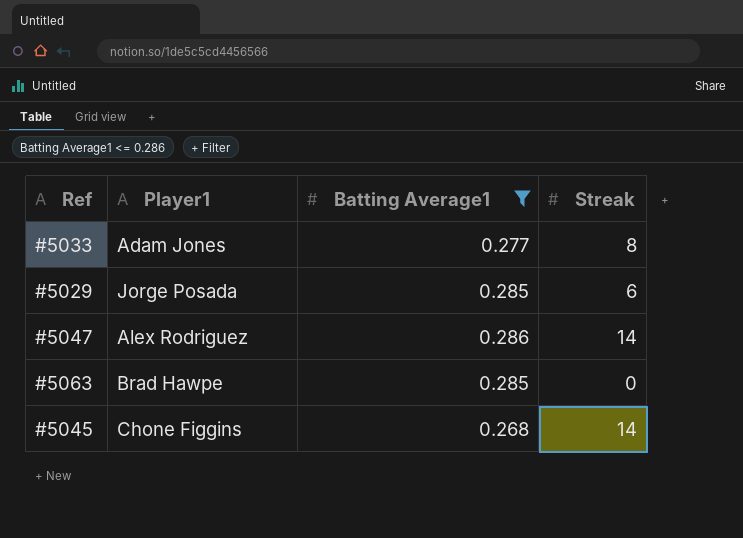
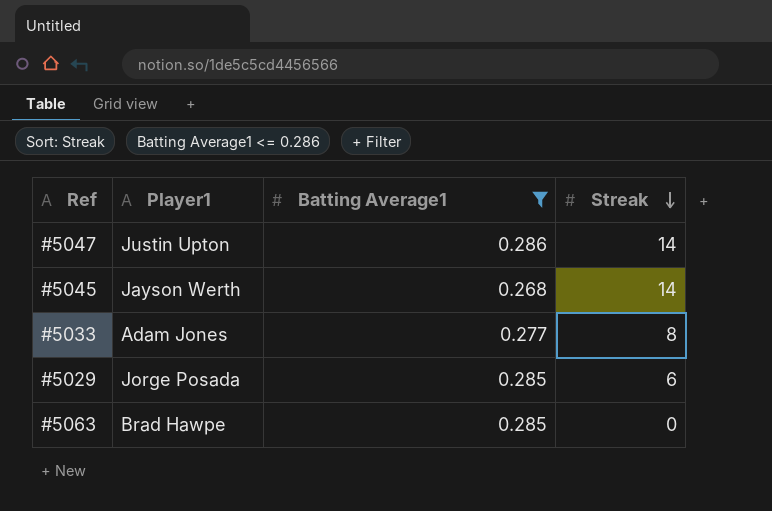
row order: none -> Streak descending
#5047 | Player1: Alex Rodriguez -> Justin Upton
#5045 | Player1: Chone Figgins -> Jayson Werth

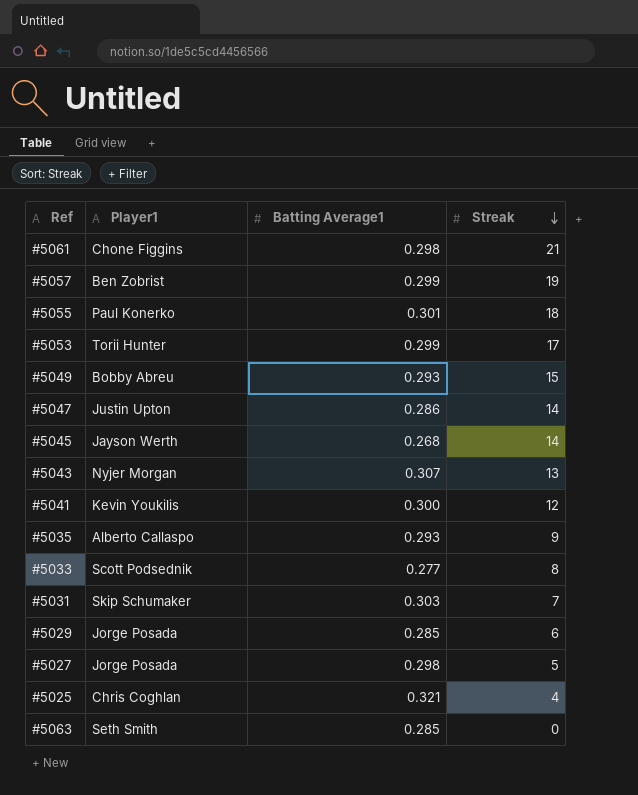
filter: Batting Average1 <= 0.286 -> none
#5033 | Player1: Adam Jones -> Scott Podsednik
#5063 | Player1: Brad Hawpe -> Seth Smith

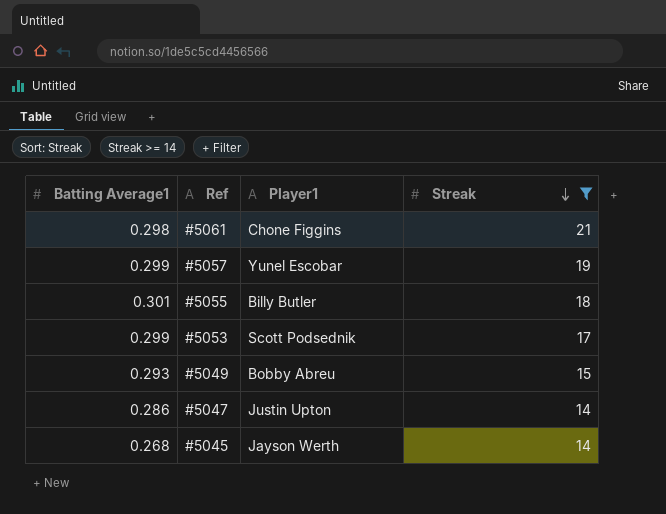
filter: none -> Streak >= 14
column Batting Average1 | position: 3 -> 1
#5057 | Player1: Ben Zobrist -> Yunel Escobar
#5055 | Player1: Paul Konerko -> Billy Butler
#5053 | Player1: Torii Hunter -> Scott Podsednik

